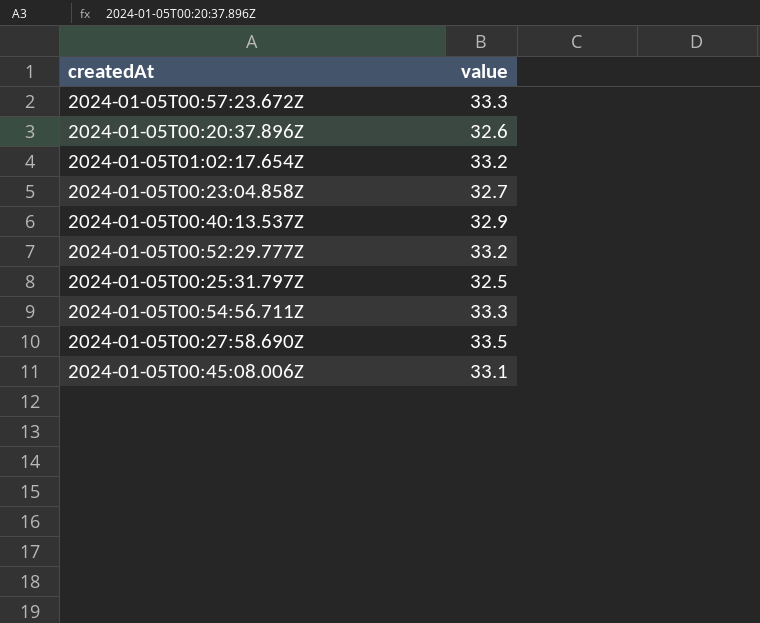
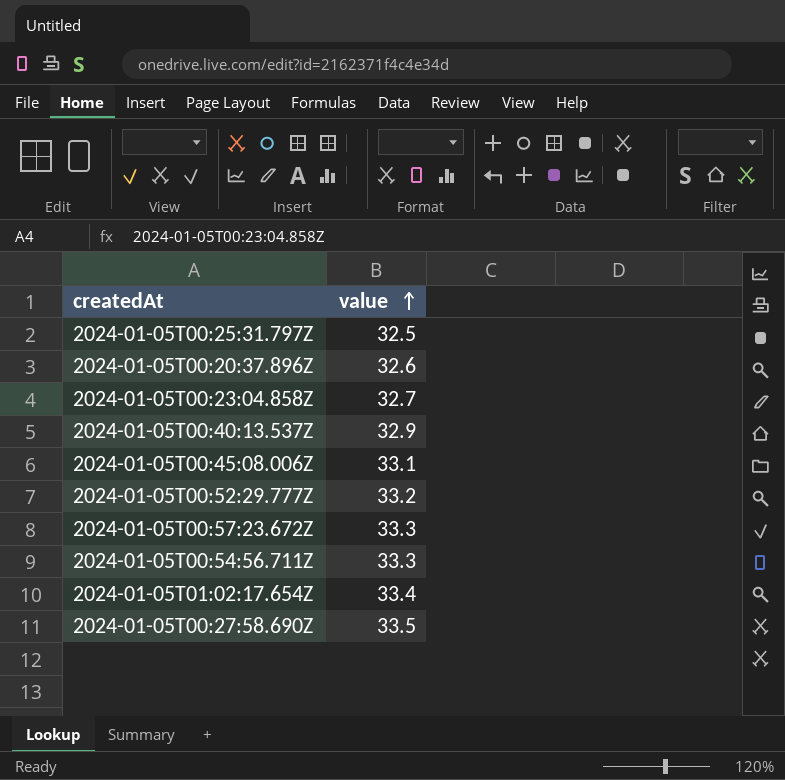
row order: none -> value ascending
2024-01-05T01:02:17.654Z | value: 33.2 -> 33.4

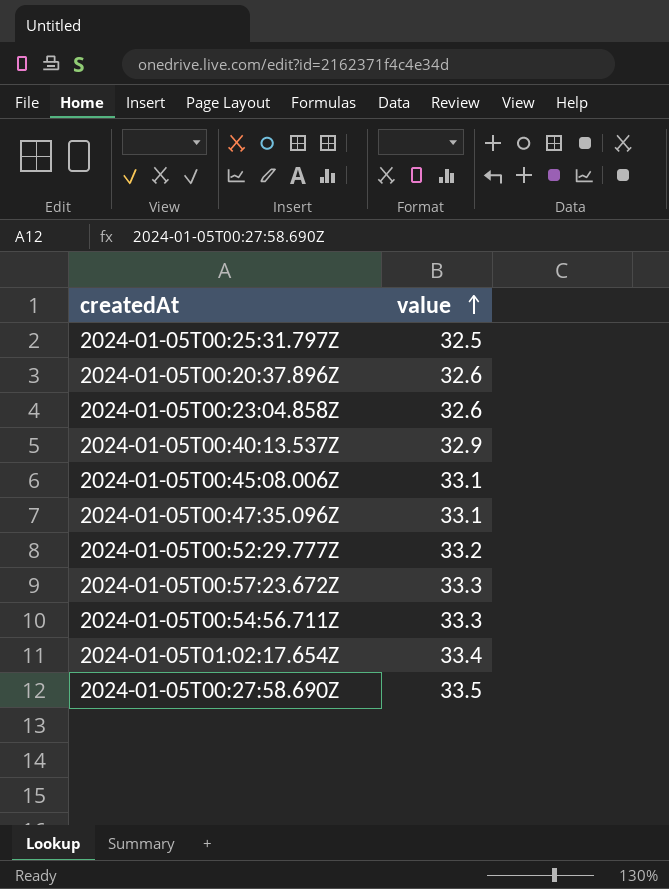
2024-01-05T00:23:04.858Z | value: 32.7 -> 32.6
row 2024-01-05T00:47:35.096Z: none -> 33.1

